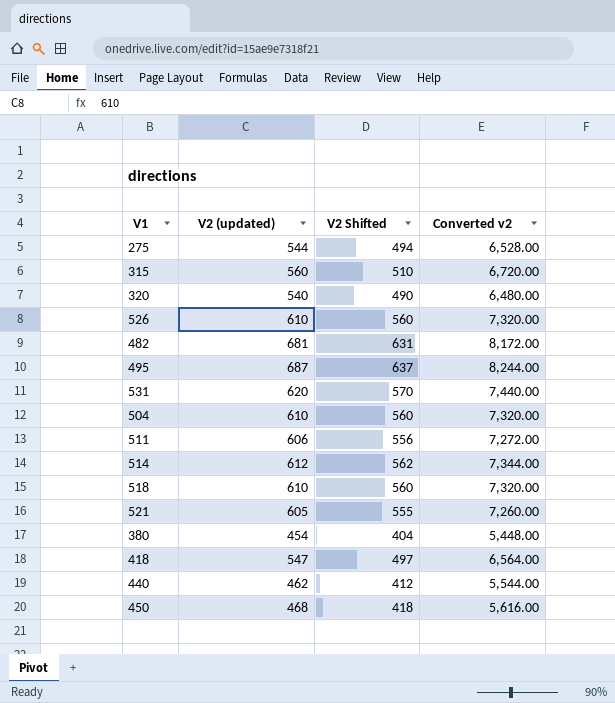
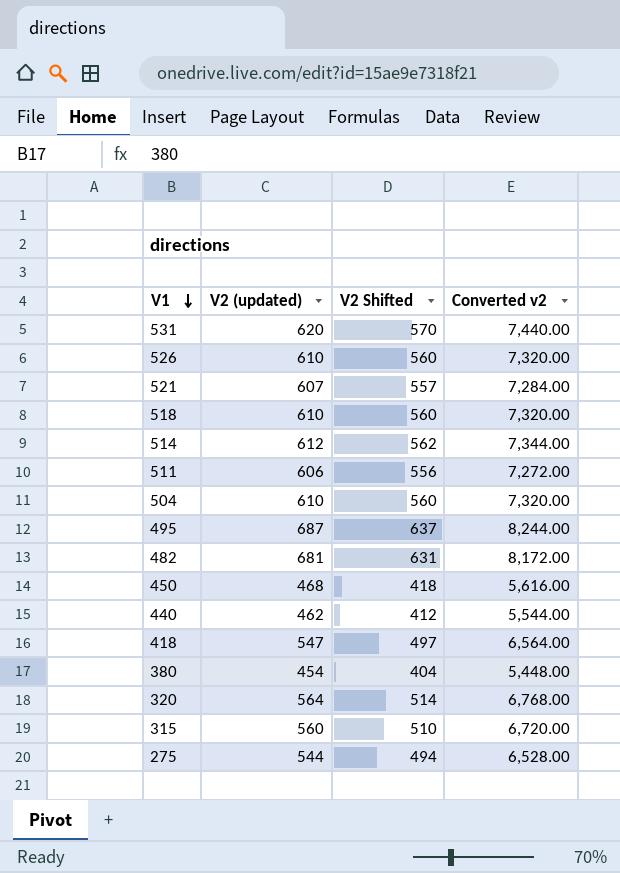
row order: none -> V1 descending
521 | V2 (updated): 605 -> 607
521 | V2 Shifted: 555 -> 557
521 | Converted v2: 7,260.00 -> 7,284.00
320 | V2 (updated): 540 -> 564
320 | V2 Shifted: 490 -> 514
320 | Converted v2: 6,480.00 -> 6,768.00

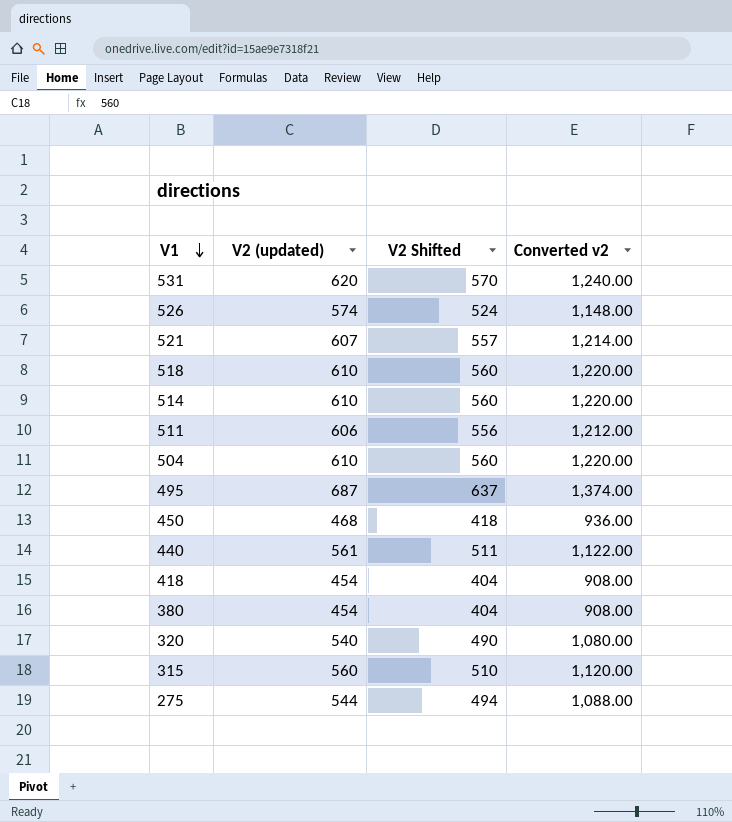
column Converted v2 | formula: [V2 (updated)] * 12 -> [V2 (updated)] * 2
row 482: 681 | 631 | 8,172.00 -> none
526 | V2 (updated): 610 -> 574
526 | V2 Shifted: 560 -> 524
514 | V2 (updated): 612 -> 610
514 | V2 Shifted: 562 -> 560
440 | V2 (updated): 462 -> 561
440 | V2 Shifted: 412 -> 511
418 | V2 (updated): 547 -> 454
418 | V2 Shifted: 497 -> 404
320 | V2 (updated): 564 -> 540
320 | V2 Shifted: 514 -> 490

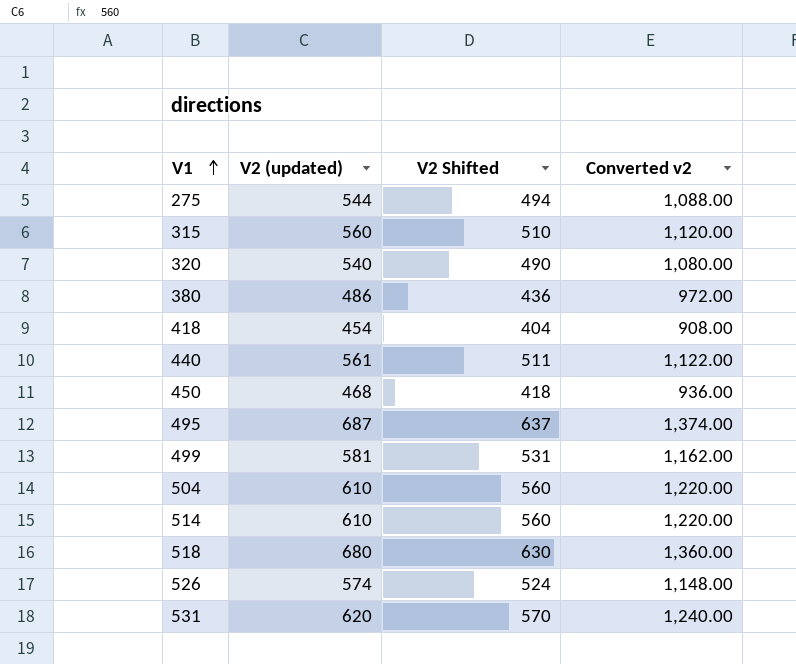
row order: V1 descending -> V1 ascending
row 521: 607 | 557 | 1,214.00 -> none
row 511: 606 | 556 | 1,212.00 -> none
380 | V2 (updated): 454 -> 486
380 | V2 Shifted: 404 -> 436
380 | Converted v2: 908.00 -> 972.00
row 499: none -> 581 | 531 | 1,162.00
518 | V2 (updated): 610 -> 680
518 | V2 Shifted: 560 -> 630
518 | Converted v2: 1,220.00 -> 1,360.00

